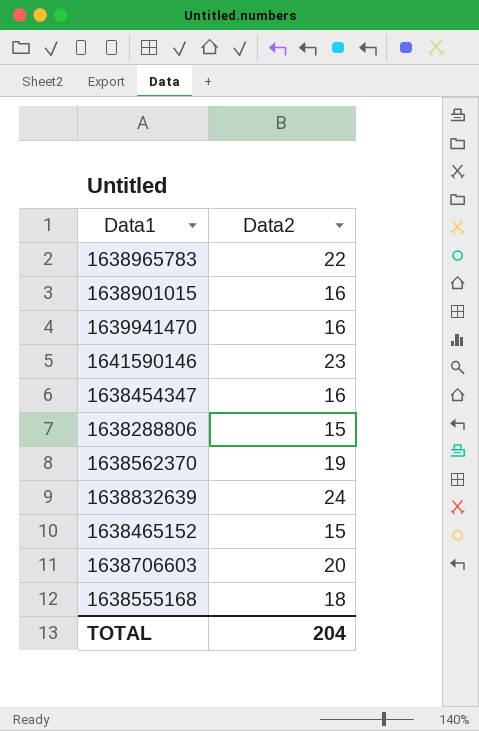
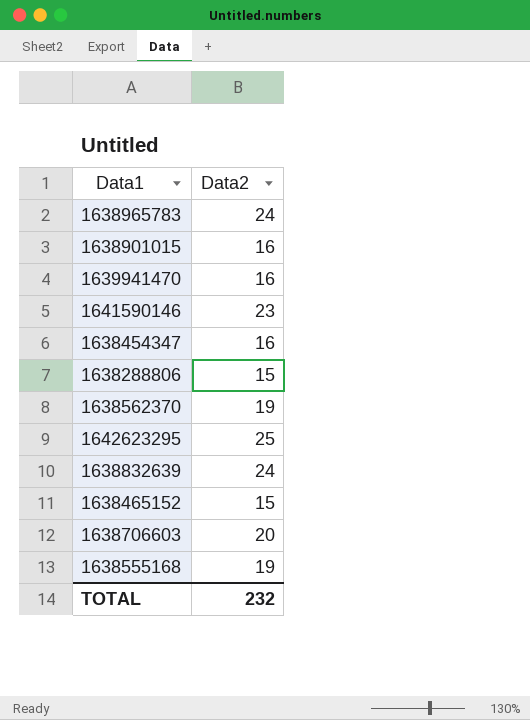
1638965783 | Data2: 22 -> 24
row 1642623295: none -> 25
1638555168 | Data2: 18 -> 19
TOTAL | Data2: 204 -> 232

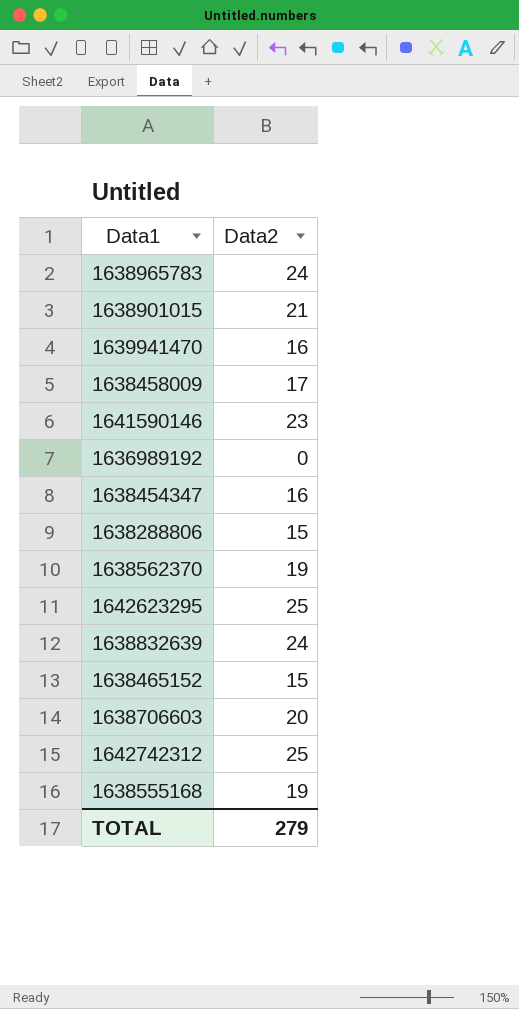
1638901015 | Data2: 16 -> 21
row 1638458009: none -> 17
row 1636989192: none -> 0
row 1642742312: none -> 25
TOTAL | Data2: 232 -> 279

